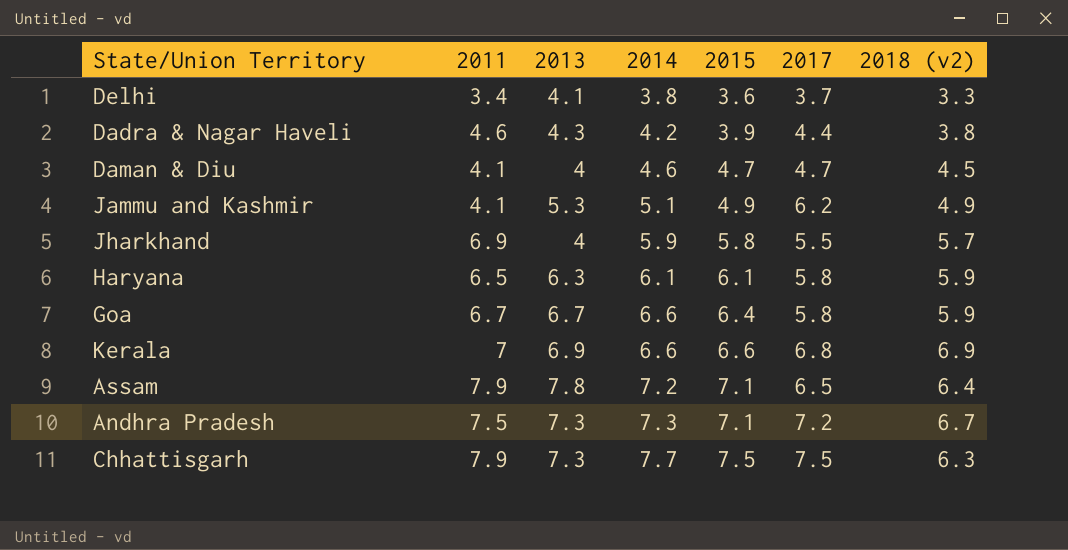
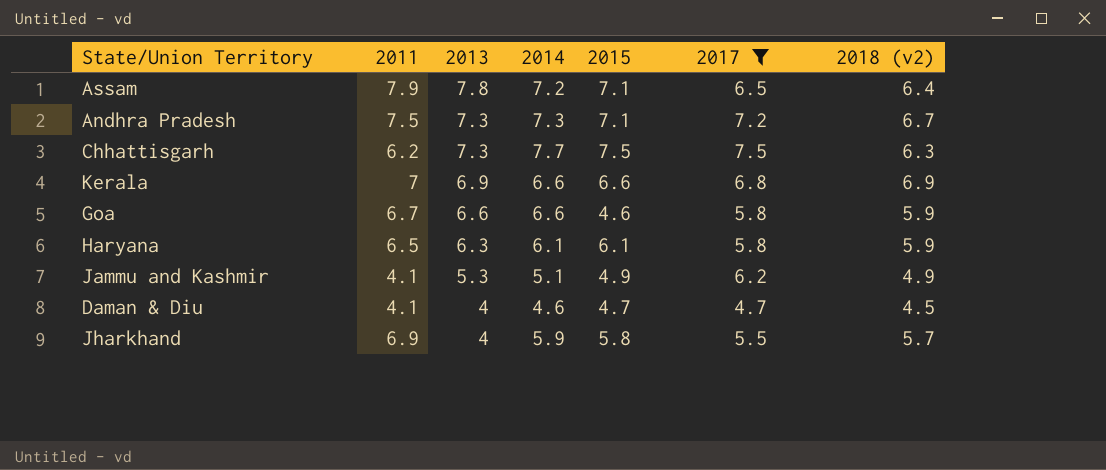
filter: none -> 2017 >= 4.7
row order: 2014 ascending -> 2013 descending
Chhattisgarh | 2011: 7.9 -> 6.2
Goa | 2013: 6.7 -> 6.6
Goa | 2015: 6.4 -> 4.6

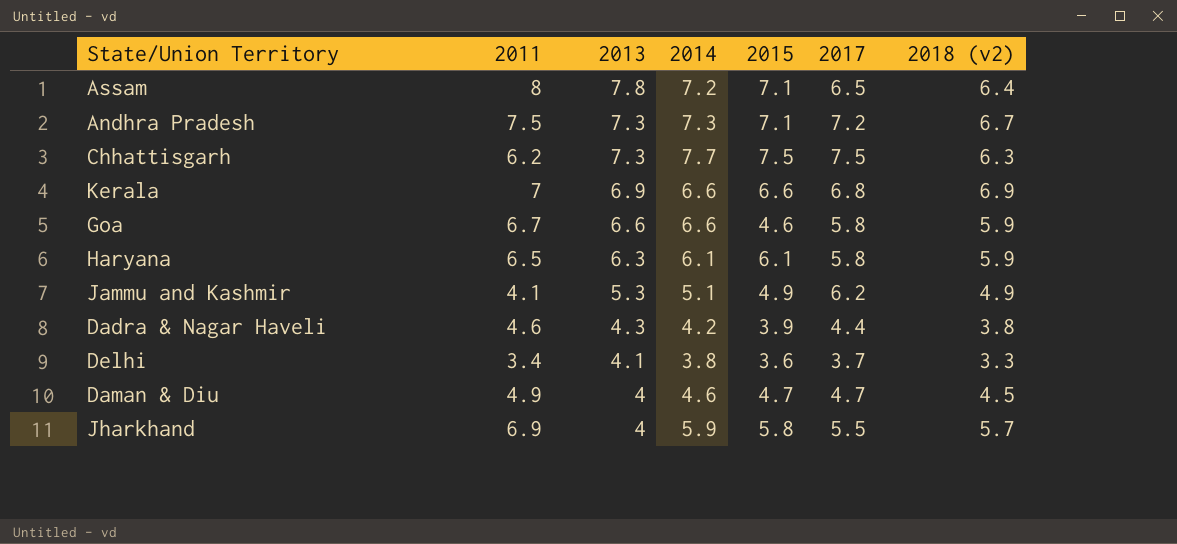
filter: 2017 >= 4.7 -> none
Assam | 2011: 7.9 -> 8
Daman & Diu | 2011: 4.1 -> 4.9

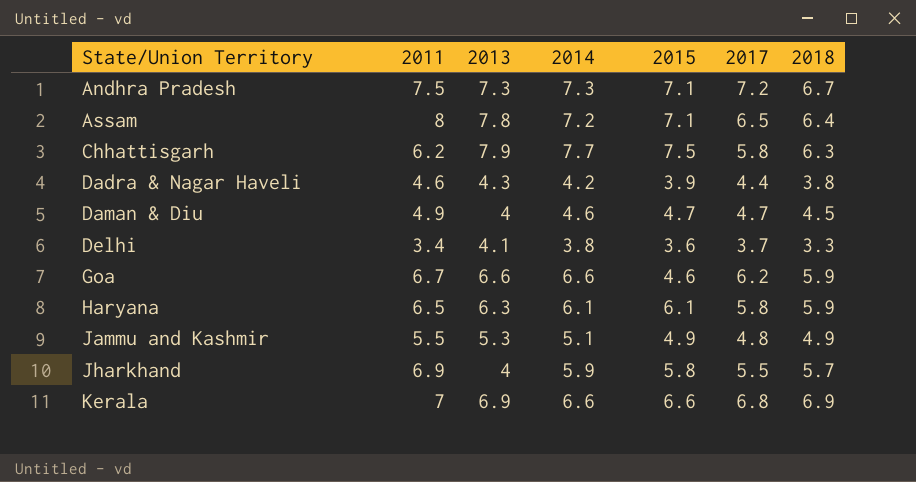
row order: 2013 descending -> State/Union Territory ascending
column name: 2018 (v2) -> 2018
Chhattisgarh | 2013: 7.3 -> 7.9
Chhattisgarh | 2017: 7.5 -> 5.8
Goa | 2017: 5.8 -> 6.2
Jammu and Kashmir | 2011: 4.1 -> 5.5
Jammu and Kashmir | 2017: 6.2 -> 4.8

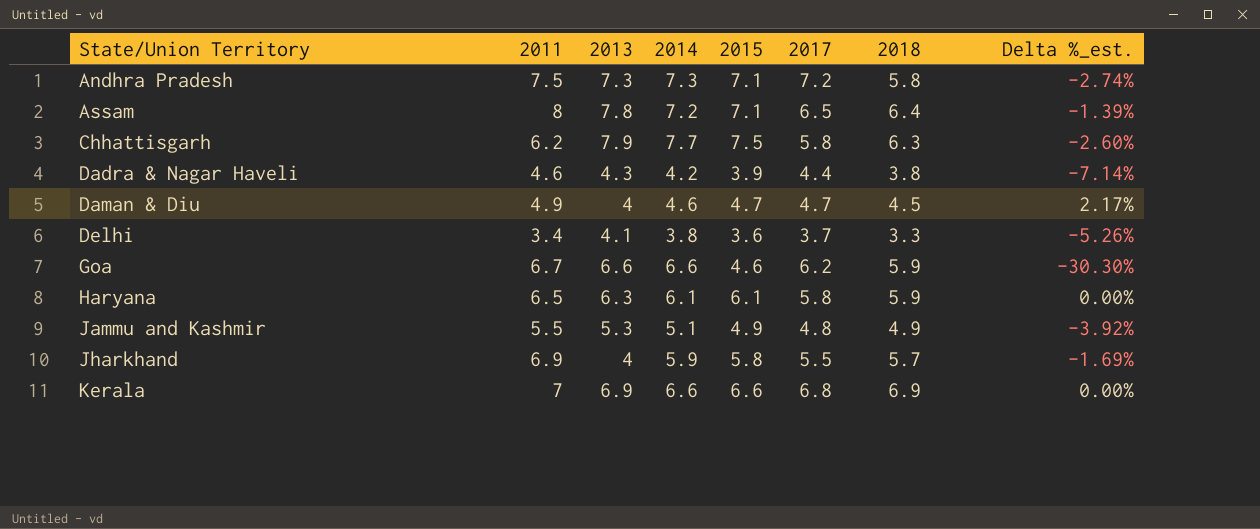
column Delta %_est. | formula: none -> ([2015] - [2014]) / [2014]
Andhra Pradesh | 2018: 6.7 -> 5.8

